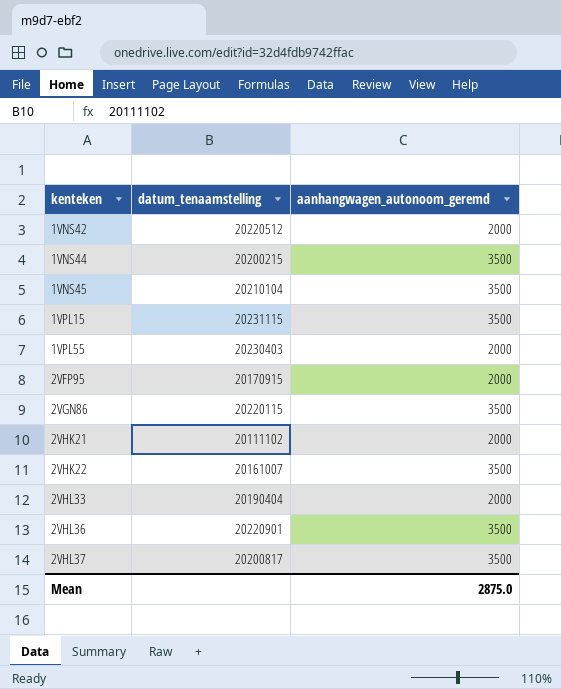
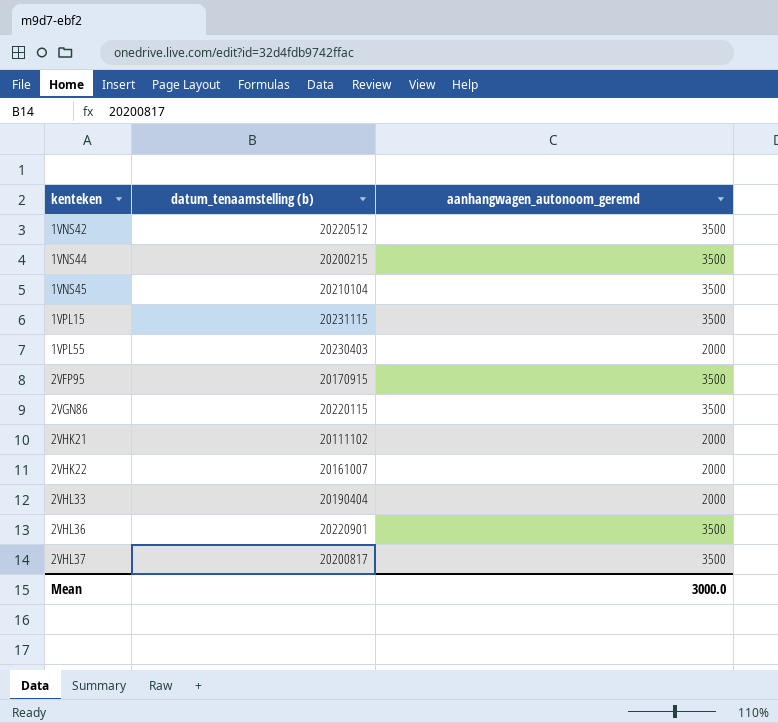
column name: datum_tenaamstelling -> datum_tenaamstelling (b)
1VNS42 | aanhangwagen_autonoom_geremd: 2000 -> 3500
2VFP95 | aanhangwagen_autonoom_geremd: 2000 -> 3500
2VHK22 | aanhangwagen_autonoom_geremd: 3500 -> 2000
Mean | aanhangwagen_autonoom_geremd: 2875.0 -> 3000.0

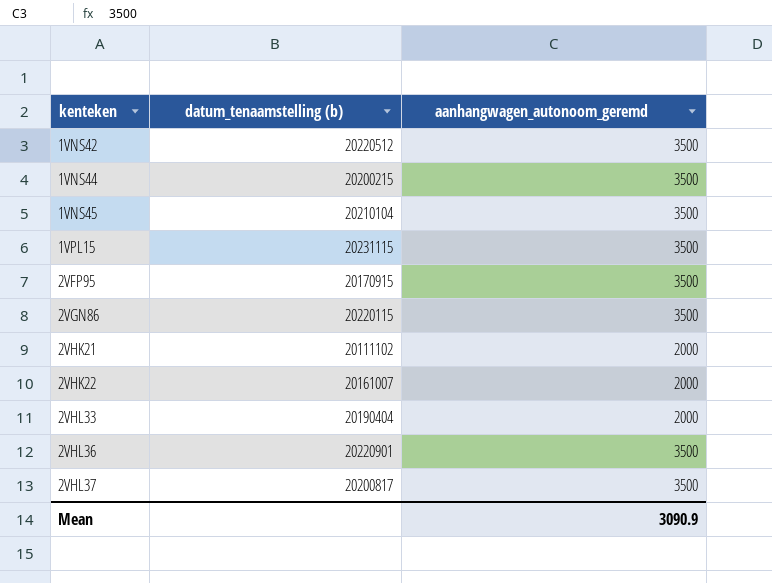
row 1VPL55: 20230403 | 2000 -> none
Mean | aanhangwagen_autonoom_geremd: 3000.0 -> 3090.9

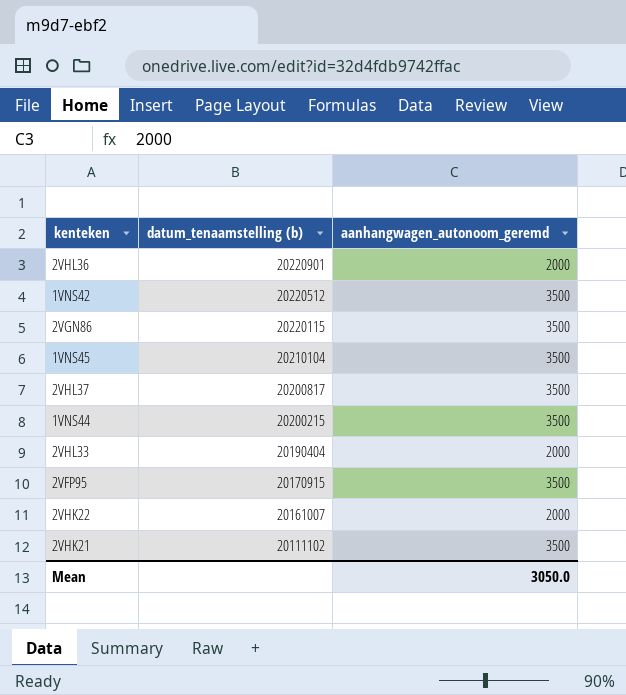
row order: kenteken ascending -> datum_tenaamstelling (b) descending
row 1VPL15: 20231115 | 3500 -> none
2VHL36 | aanhangwagen_autonoom_geremd: 3500 -> 2000
2VHK21 | aanhangwagen_autonoom_geremd: 2000 -> 3500
Mean | aanhangwagen_autonoom_geremd: 3090.9 -> 3050.0

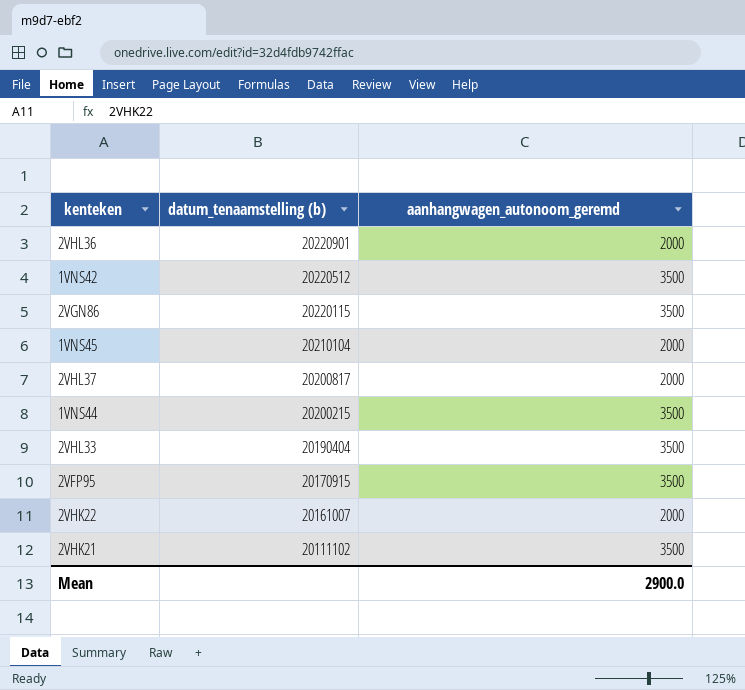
1VNS45 | aanhangwagen_autonoom_geremd: 3500 -> 2000
2VHL37 | aanhangwagen_autonoom_geremd: 3500 -> 2000
2VHL33 | aanhangwagen_autonoom_geremd: 2000 -> 3500
Mean | aanhangwagen_autonoom_geremd: 3050.0 -> 2900.0

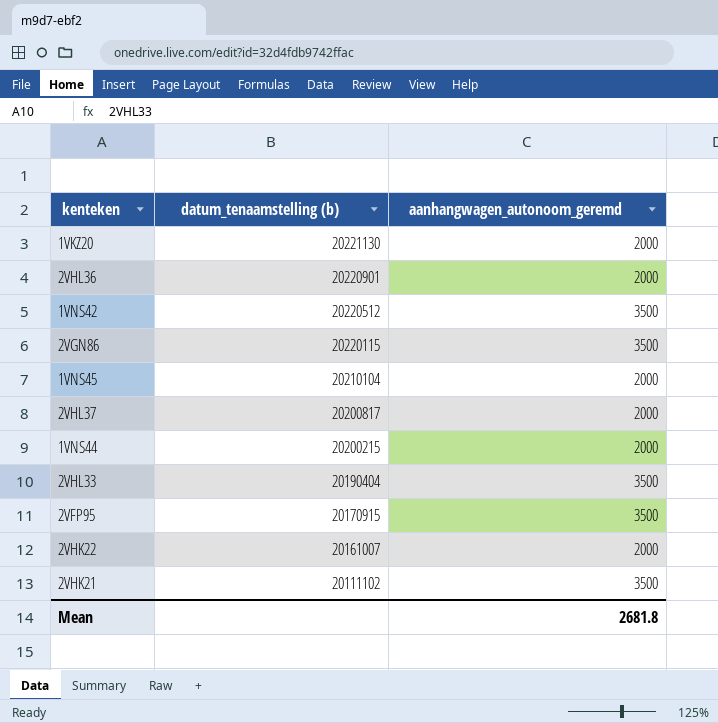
row 1VKZ20: none -> 20221130 | 2000
1VNS44 | aanhangwagen_autonoom_geremd: 3500 -> 2000
Mean | aanhangwagen_autonoom_geremd: 2900.0 -> 2681.8

